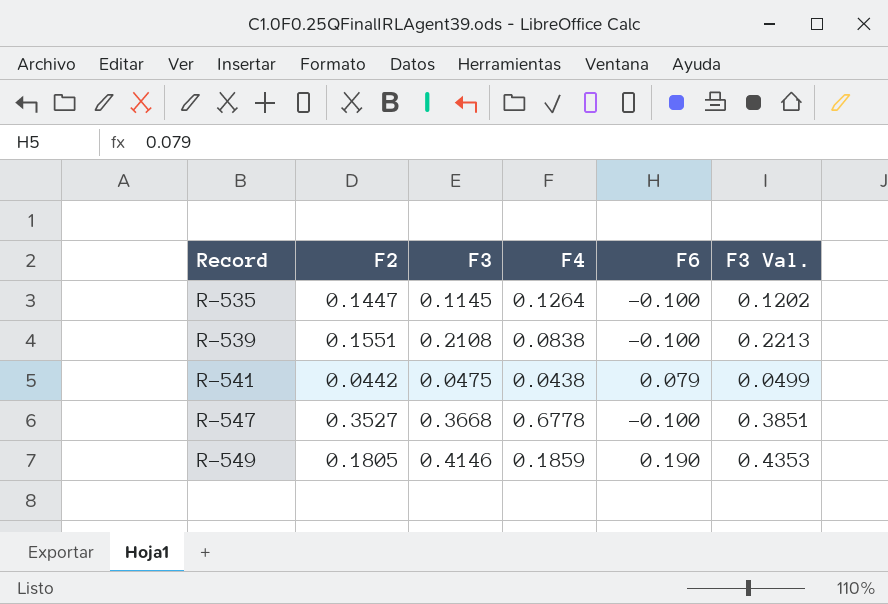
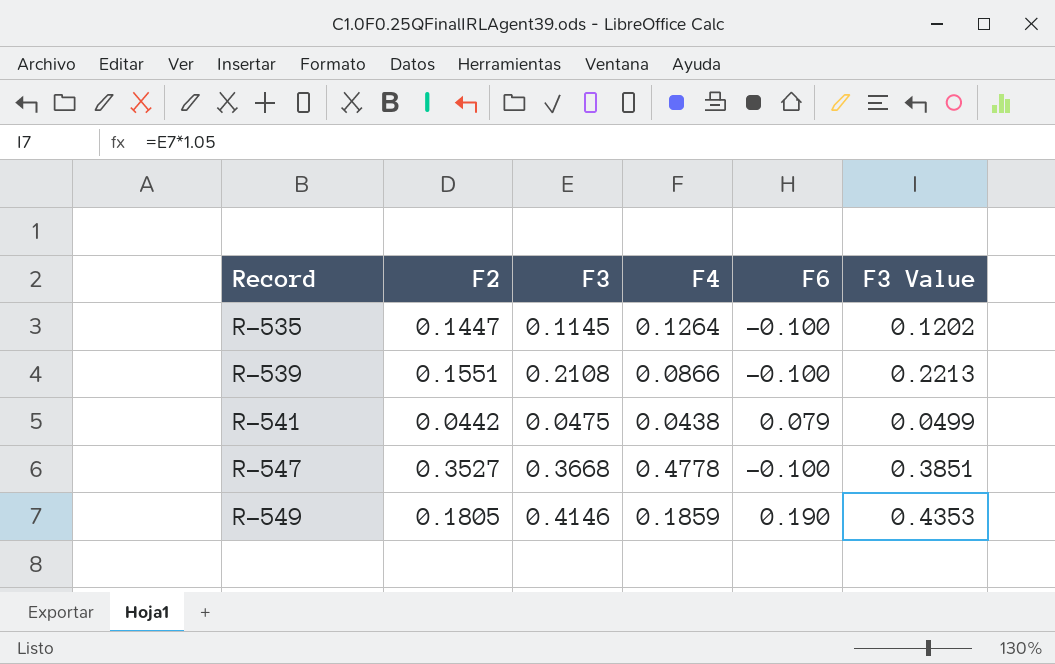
column name: F3 Val. -> F3 Value
R-539 | F4: 0.0838 -> 0.0866
R-547 | F4: 0.6778 -> 0.4778

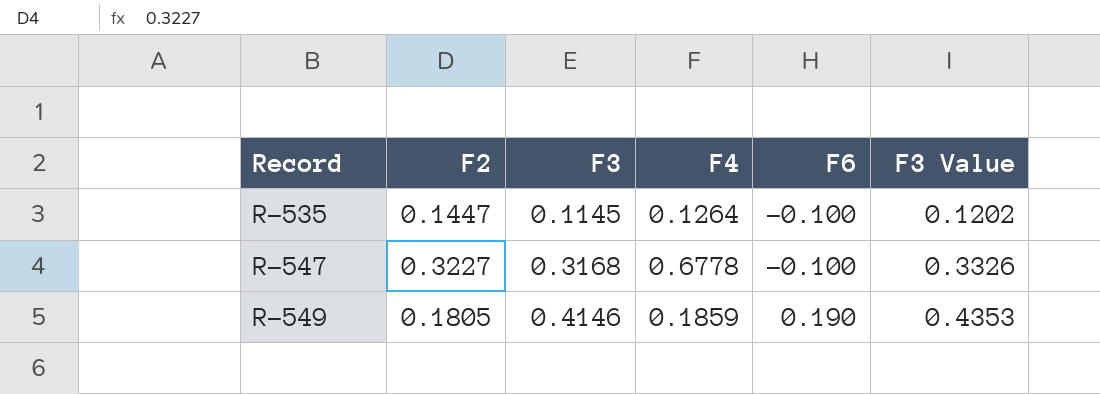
row R-539: 0.1551 | 0.2108 | 0.0866 | -0.100 | 0.2213 -> none
row R-541: 0.0442 | 0.0475 | 0.0438 | 0.079 | 0.0499 -> none
R-547 | F2: 0.3527 -> 0.3227
R-547 | F3: 0.3668 -> 0.3168
R-547 | F4: 0.4778 -> 0.6778
R-547 | F3 Value: 0.3851 -> 0.3326

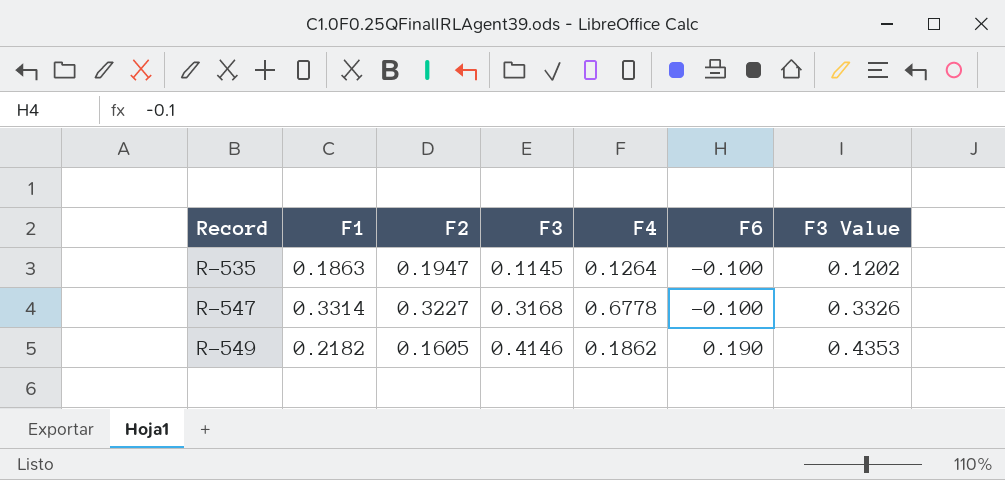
column F1 | position: none -> 2
R-535 | F2: 0.1447 -> 0.1947
R-549 | F2: 0.1805 -> 0.1605
R-549 | F4: 0.1859 -> 0.1862

